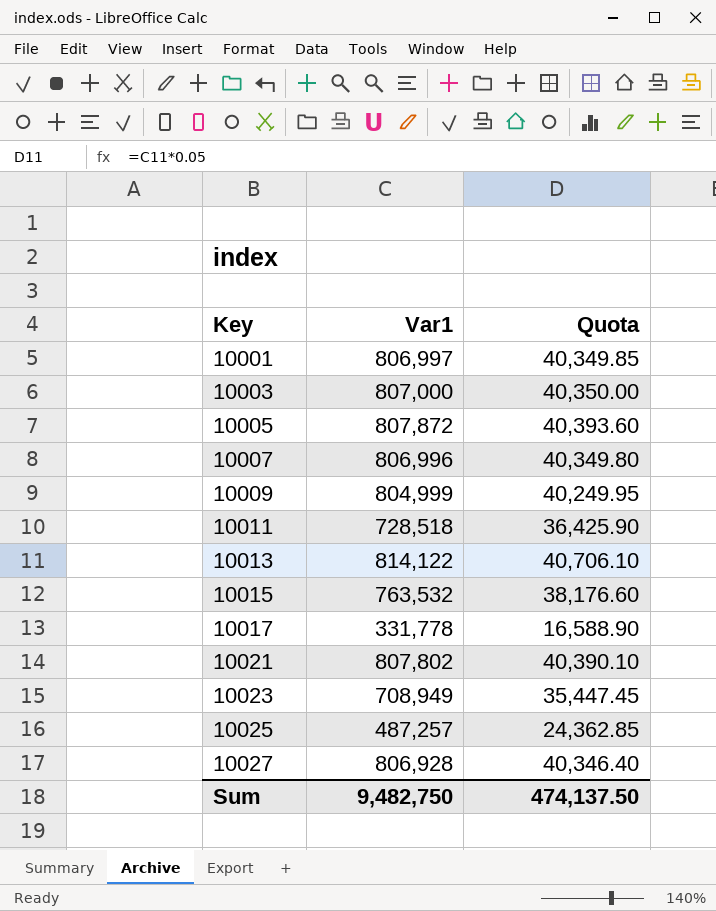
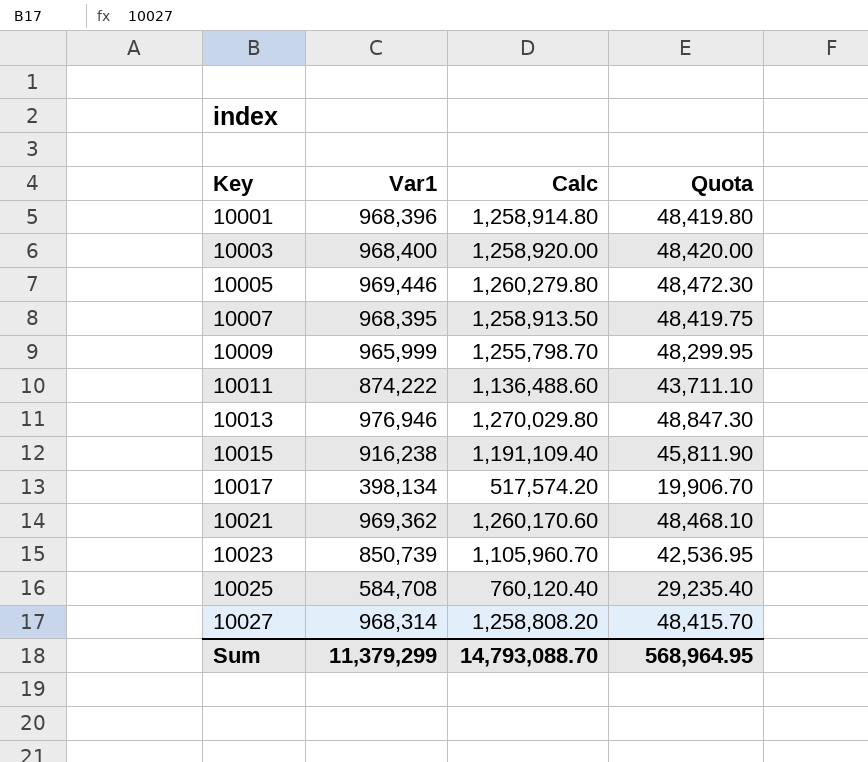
column Calc | formula: none -> [Var1] * 1.3
10001 | Var1: 806,997 -> 968,396
10001 | Quota: 40,349.85 -> 48,419.80
10003 | Var1: 807,000 -> 968,400
10003 | Quota: 40,350.00 -> 48,420.00
10005 | Var1: 807,872 -> 969,446
10005 | Quota: 40,393.60 -> 48,472.30
10007 | Var1: 806,996 -> 968,395
10007 | Quota: 40,349.80 -> 48,419.75
10009 | Var1: 804,999 -> 965,999
10009 | Quota: 40,249.95 -> 48,299.95
10011 | Var1: 728,518 -> 874,222
10011 | Quota: 36,425.90 -> 43,711.10
10013 | Var1: 814,122 -> 976,946
10013 | Quota: 40,706.10 -> 48,847.30
10015 | Var1: 763,532 -> 916,238
10015 | Quota: 38,176.60 -> 45,811.90
10017 | Var1: 331,778 -> 398,134
10017 | Quota: 16,588.90 -> 19,906.70
10021 | Var1: 807,802 -> 969,362
10021 | Quota: 40,390.10 -> 48,468.10
10023 | Var1: 708,949 -> 850,739
10023 | Quota: 35,447.45 -> 42,536.95
10025 | Var1: 487,257 -> 584,708
10025 | Quota: 24,362.85 -> 29,235.40
10027 | Var1: 806,928 -> 968,314
10027 | Quota: 40,346.40 -> 48,415.70
Sum | Var1: 9,482,750 -> 11,379,299
Sum | Quota: 474,137.50 -> 568,964.95

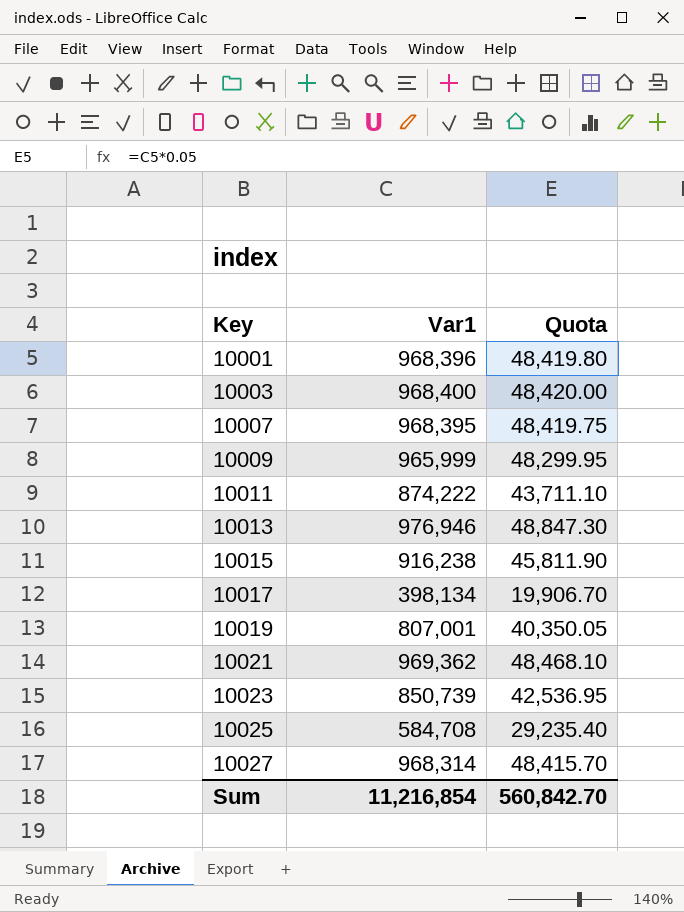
column Calc | formula: [Var1] * 1.3 -> none
row 10005: 969,446 | 1,260,279.80 | 48,472.30 -> none
row 10019: none -> 807,001 | 40,350.05
Sum | Var1: 11,379,299 -> 11,216,854
Sum | Quota: 568,964.95 -> 560,842.70

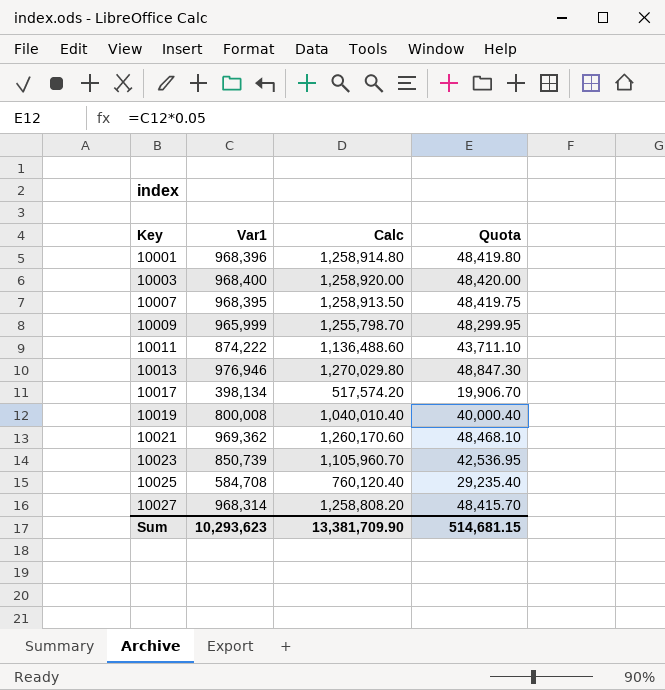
column Calc | formula: none -> [Var1] * 1.3
row 10015: 916,238 | 45,811.90 -> none
10019 | Var1: 807,001 -> 800,008
10019 | Quota: 40,350.05 -> 40,000.40
Sum | Var1: 11,216,854 -> 10,293,623
Sum | Quota: 560,842.70 -> 514,681.15

